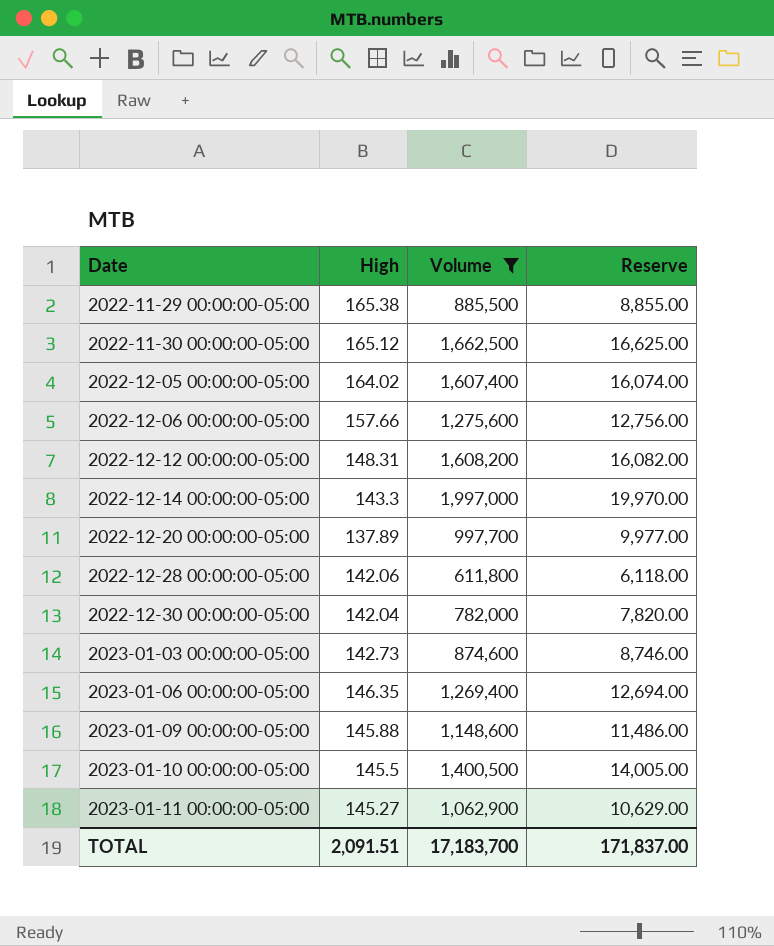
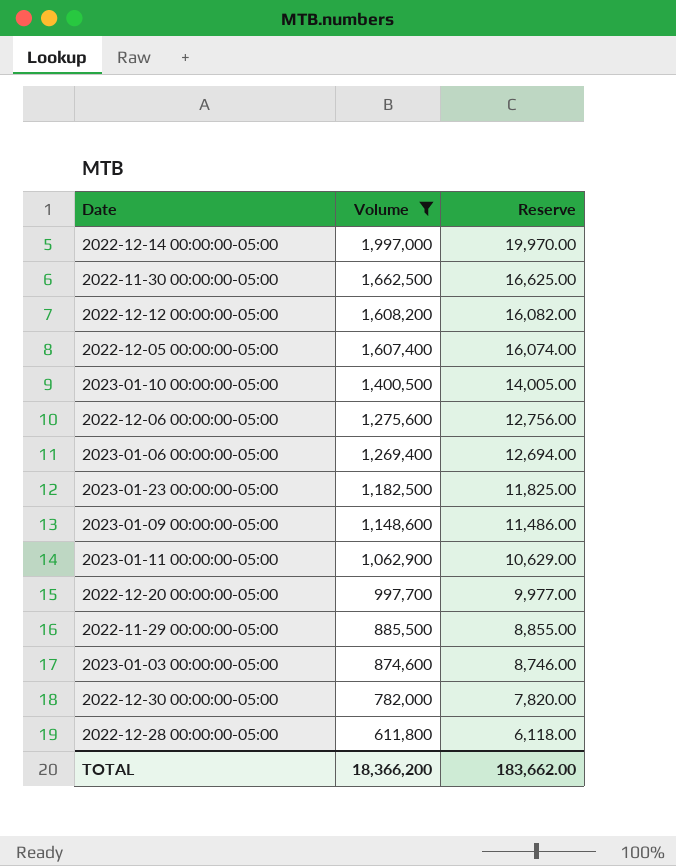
row order: Date ascending -> Volume descending
column High | position: 2 -> none
row 2023-01-23 00:00:00-05:00: none -> 1,182,500 | 11,825.00
TOTAL | Volume: 17,183,700 -> 18,366,200
TOTAL | Reserve: 171,837.00 -> 183,662.00

